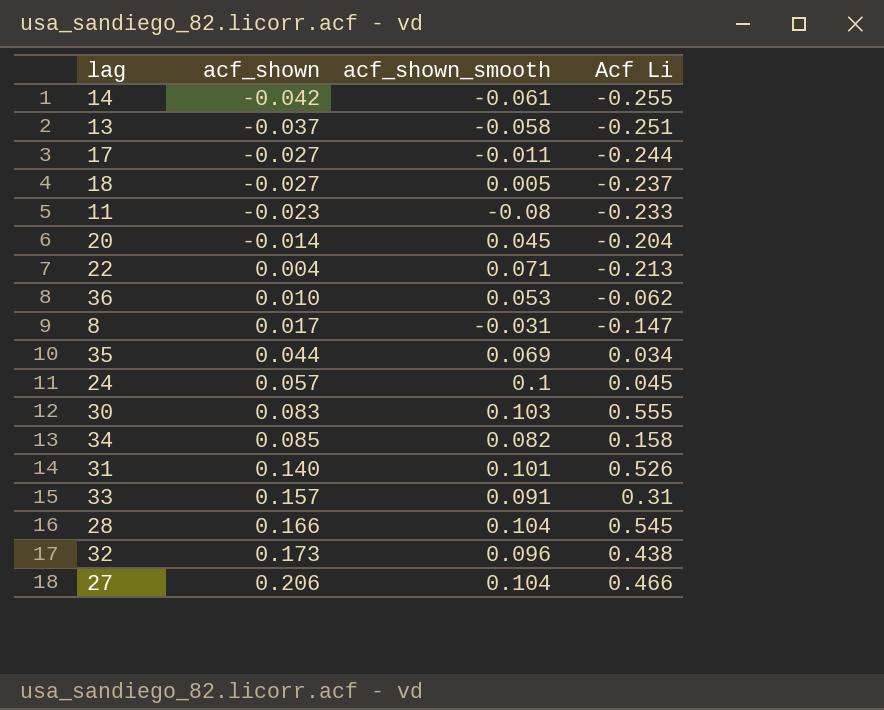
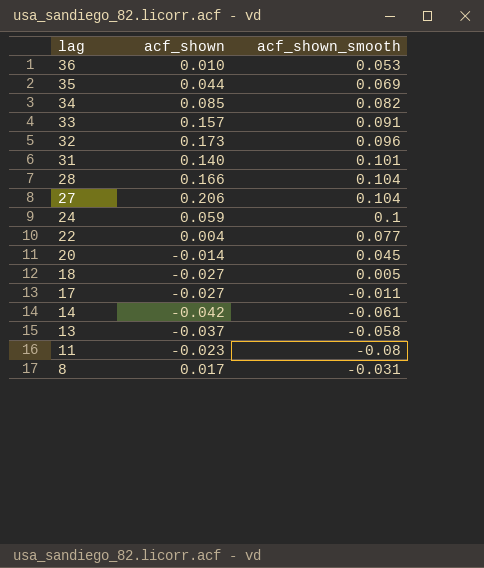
row order: acf_shown ascending -> lag descending
column Acf Li | position: 4 -> none
row 30: 0.083 | 0.103 | 0.555 -> none
24 | acf_shown: 0.057 -> 0.059
22 | acf_shown_smooth: 0.071 -> 0.077

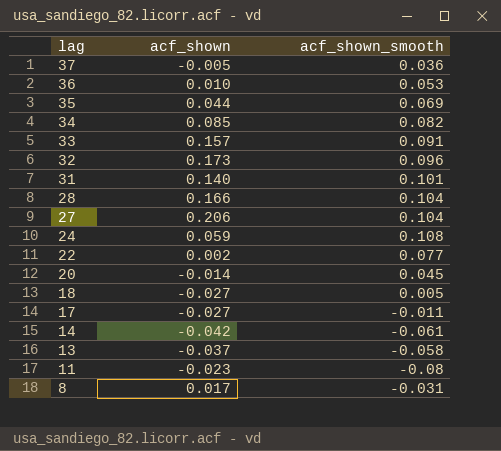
row 37: none -> -0.005 | 0.036
24 | acf_shown_smooth: 0.1 -> 0.108
22 | acf_shown: 0.004 -> 0.002

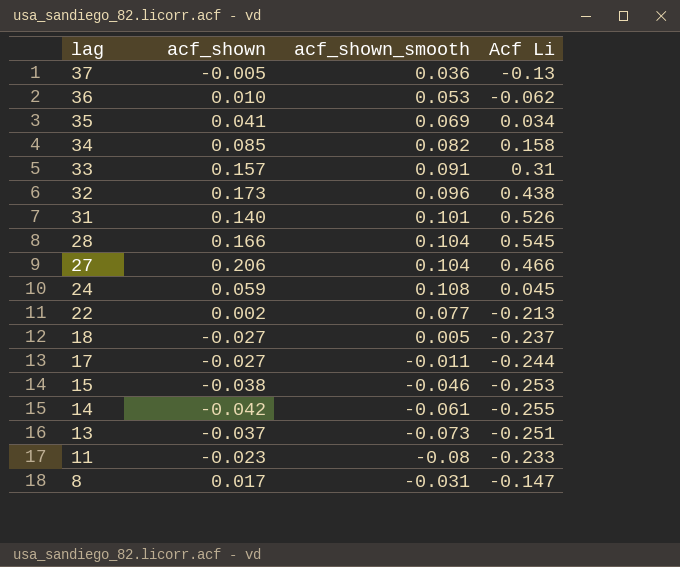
column Acf Li | position: none -> 4
row 20: -0.014 | 0.045 -> none
35 | acf_shown: 0.044 -> 0.041
row 15: none -> -0.038 | -0.046 | -0.253
13 | acf_shown_smooth: -0.058 -> -0.073

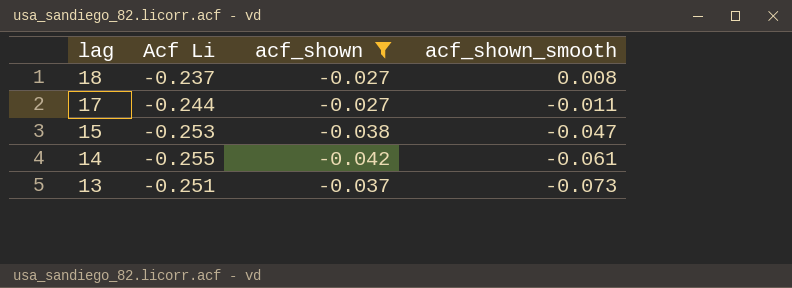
filter: none -> acf_shown <= -0.027
column Acf Li | position: 4 -> 2
18 | acf_shown_smooth: 0.005 -> 0.008
15 | acf_shown_smooth: -0.046 -> -0.047

